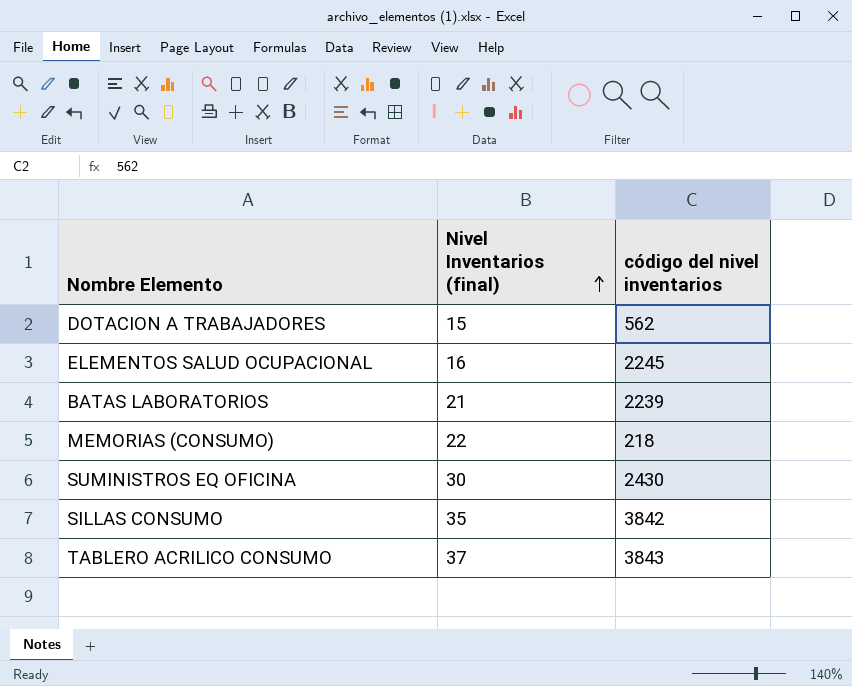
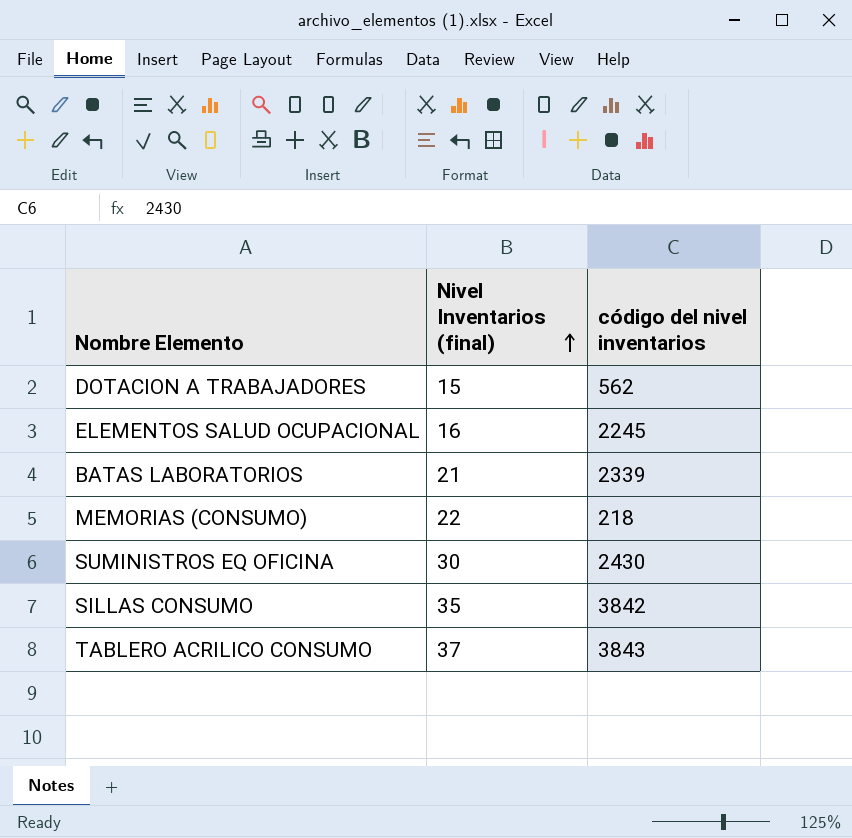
BATAS LABORATORIOS | código del nivel inventarios: 2239 -> 2339

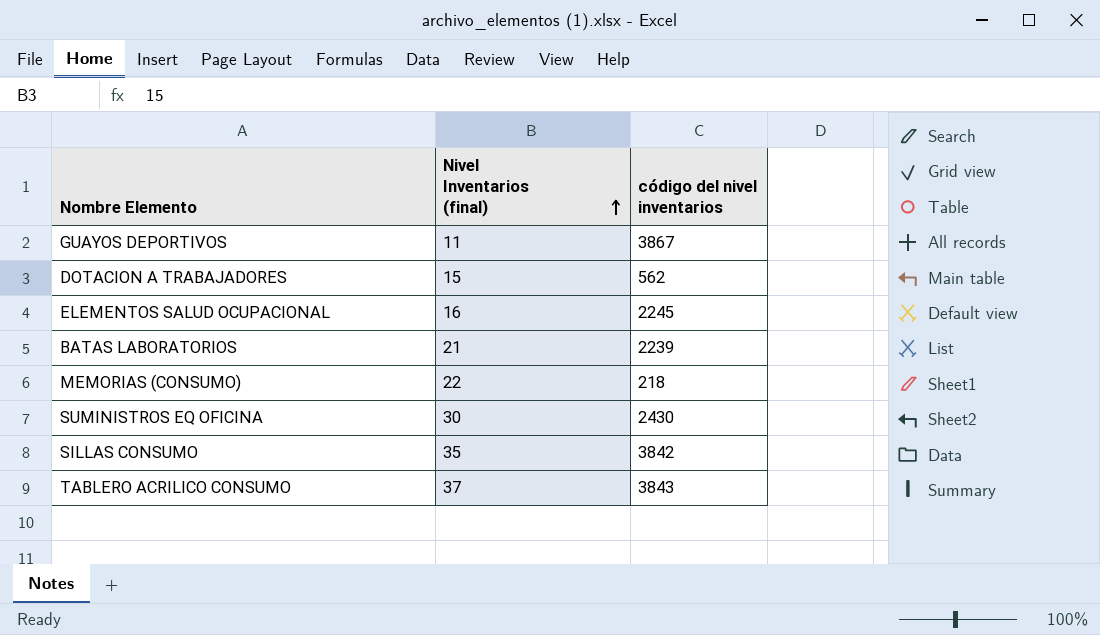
row GUAYOS DEPORTIVOS: none -> 11 | 3867
BATAS LABORATORIOS | código del nivel inventarios: 2339 -> 2239

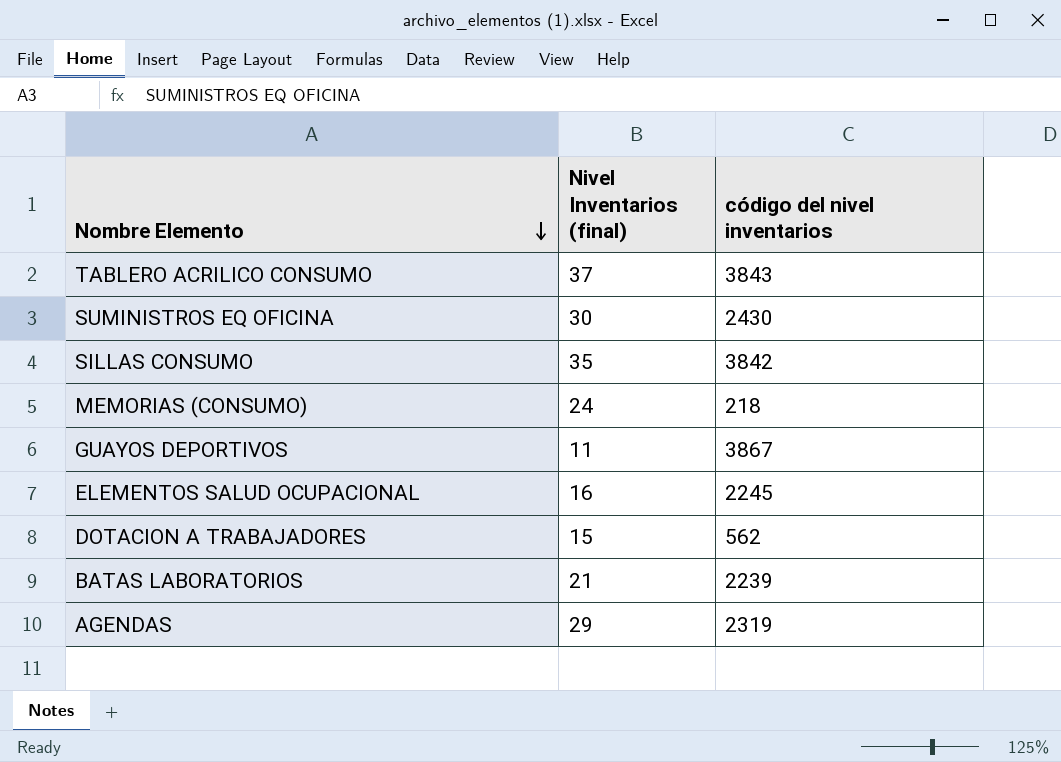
row order: Nivel Inventarios (final) ascending -> Nombre Elemento descending
MEMORIAS (CONSUMO) | Nivel Inventarios (final): 22 -> 24
row AGENDAS: none -> 29 | 2319

